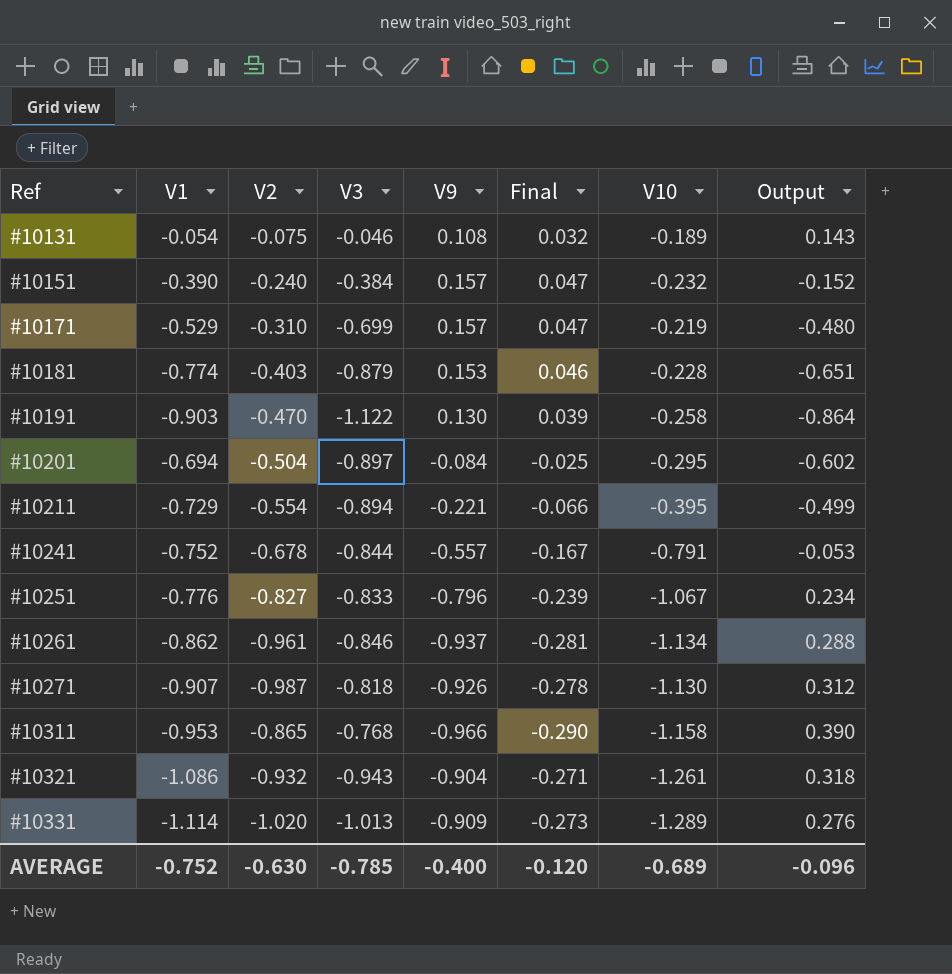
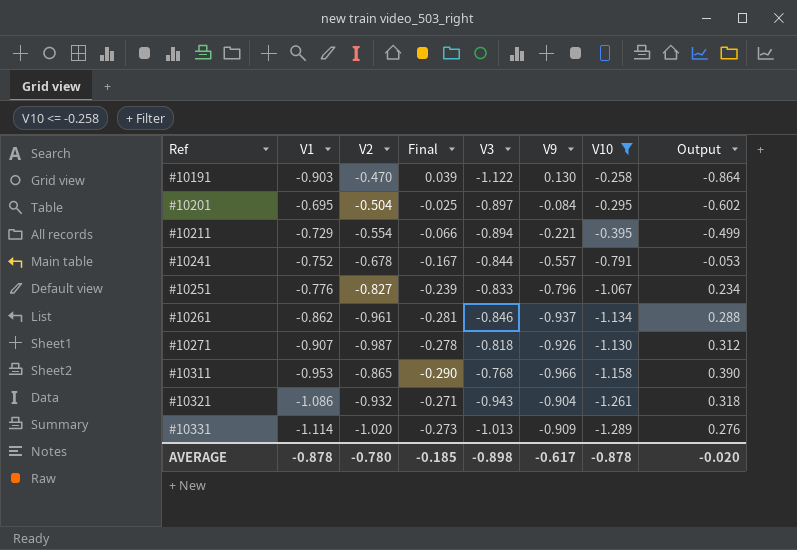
filter: none -> V10 <= -0.258
column Final | position: 6 -> 4
#10201 | V1: -0.694 -> -0.695
AVERAGE | V1: -0.752 -> -0.878
AVERAGE | V2: -0.630 -> -0.780
AVERAGE | Final: -0.120 -> -0.185
AVERAGE | V3: -0.785 -> -0.898
AVERAGE | V9: -0.400 -> -0.617
AVERAGE | V10: -0.689 -> -0.878
AVERAGE | Output: -0.096 -> -0.020

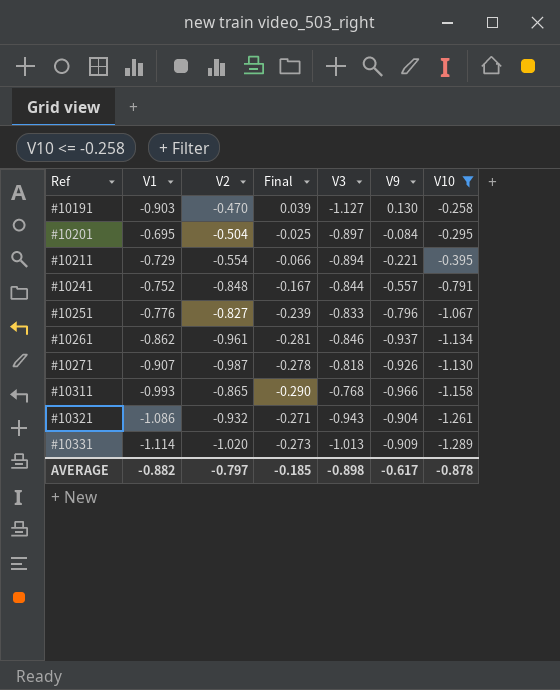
column Output | formula: [V3] - [V10] -> none
#10191 | V3: -1.122 -> -1.127
#10241 | V2: -0.678 -> -0.848
#10311 | V1: -0.953 -> -0.993
AVERAGE | V1: -0.878 -> -0.882
AVERAGE | V2: -0.780 -> -0.797

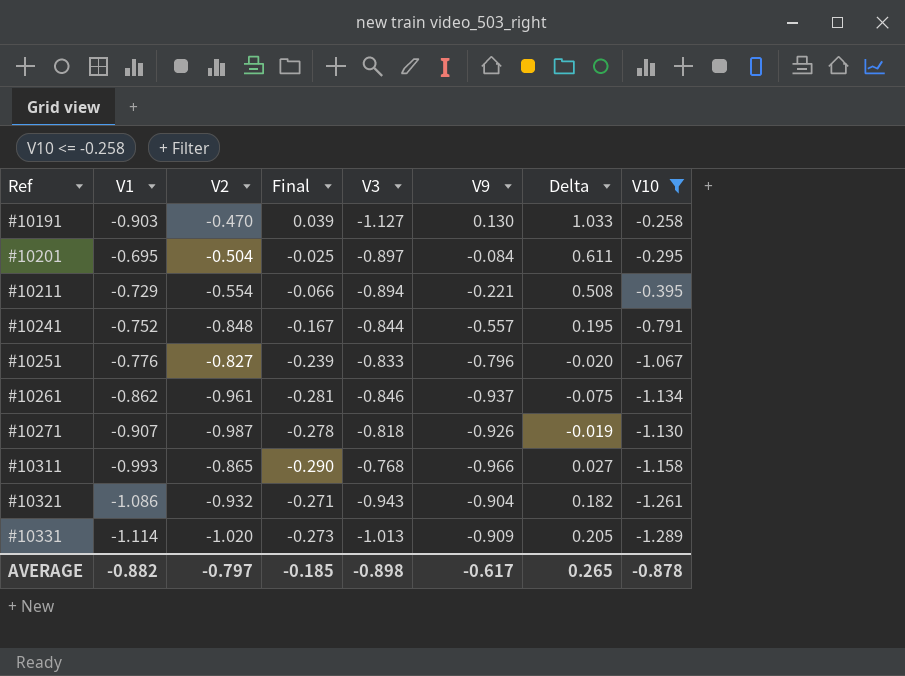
column Delta | formula: none -> [V9] - [V1]

